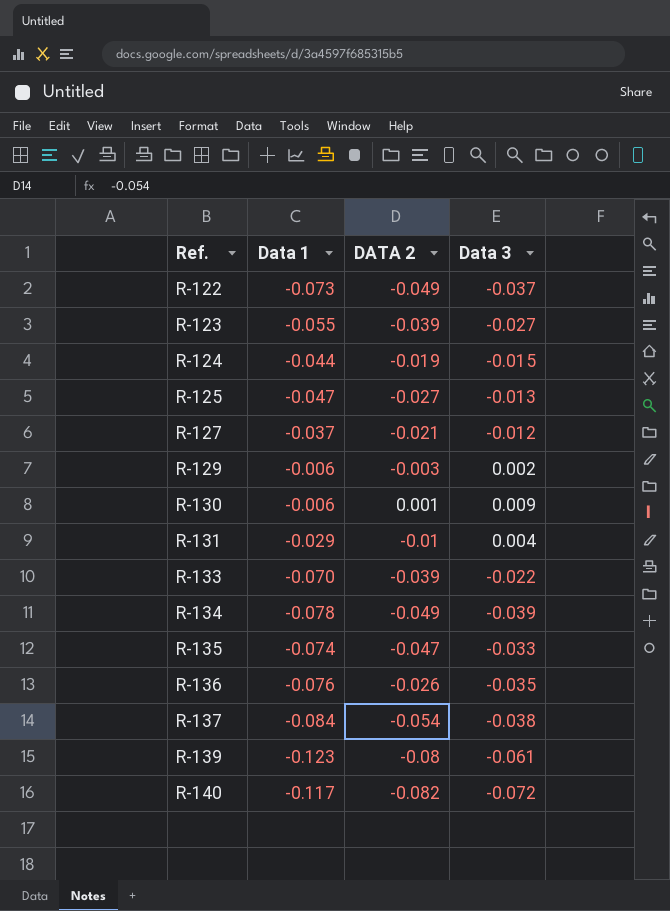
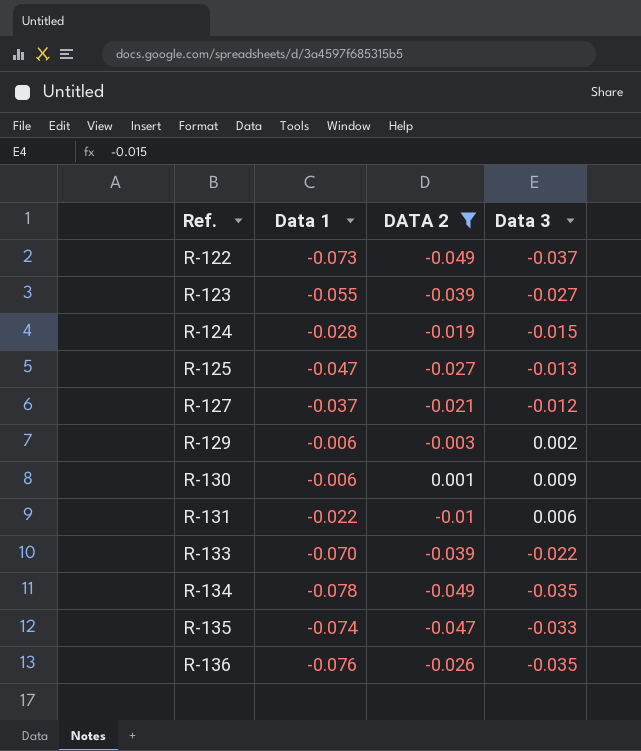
filter: none -> DATA 2 >= -0.049
R-124 | Data 1: -0.044 -> -0.028
R-131 | Data 1: -0.029 -> -0.022
R-131 | Data 3: 0.004 -> 0.006
R-134 | Data 3: -0.039 -> -0.035

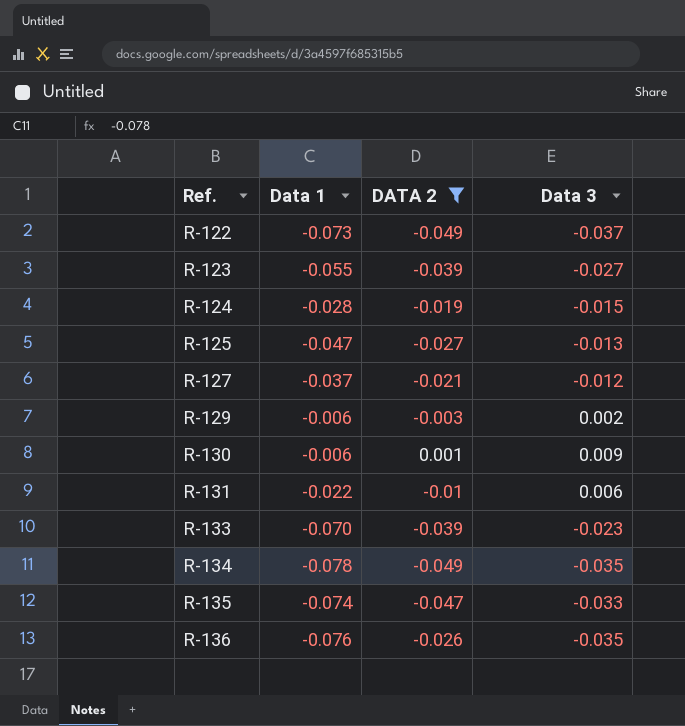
R-133 | Data 3: -0.022 -> -0.023

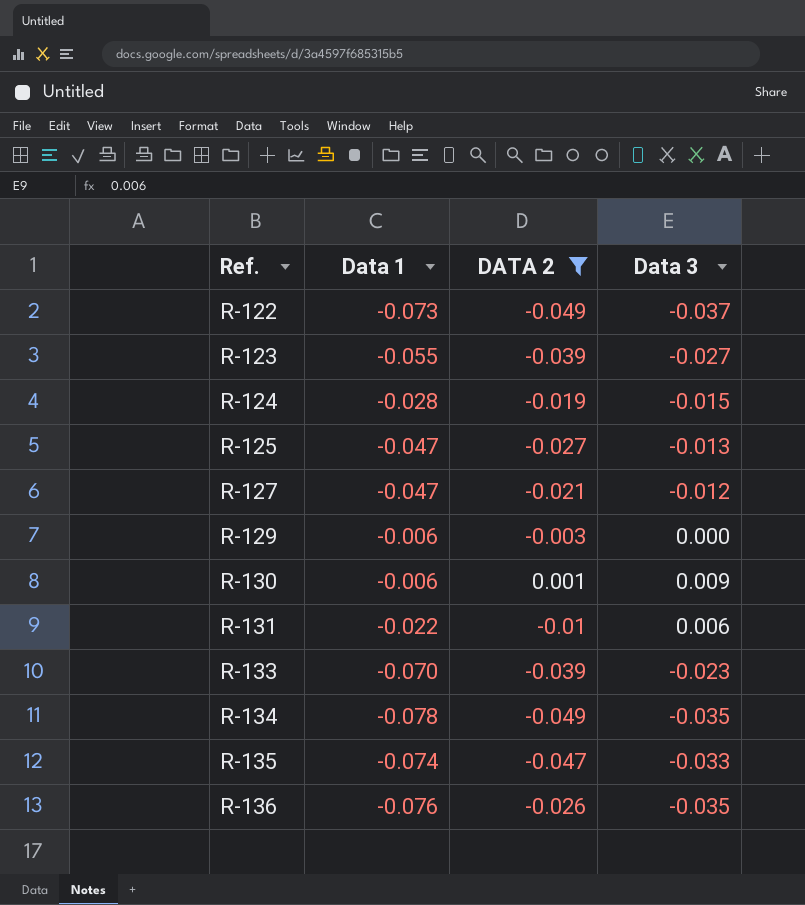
R-127 | Data 1: -0.037 -> -0.047
R-129 | Data 3: 0.002 -> 0.000

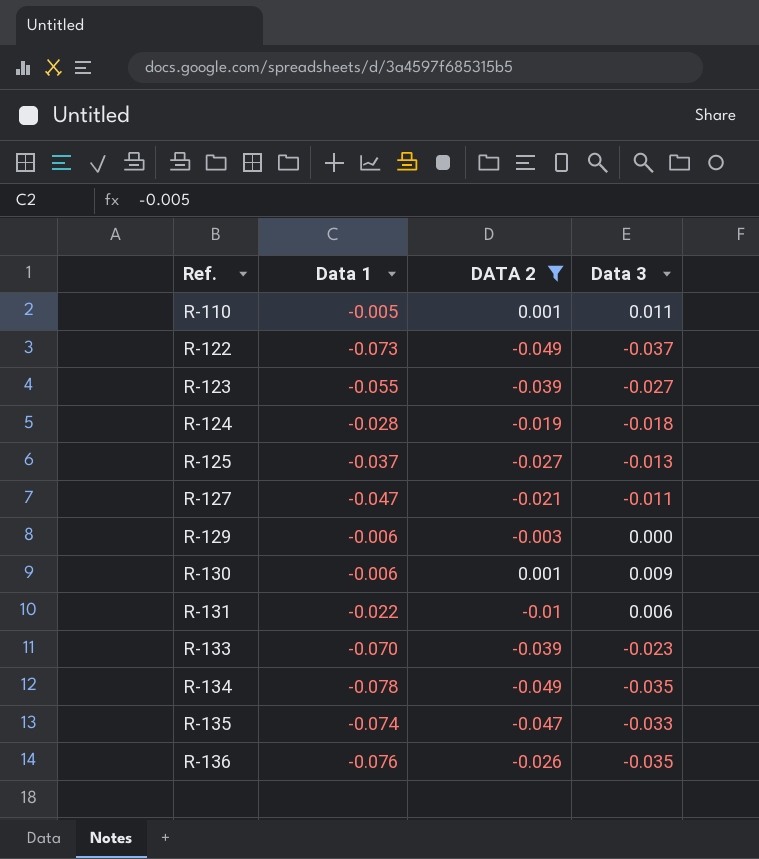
row R-110: none -> -0.005 | 0.001 | 0.011
R-124 | Data 3: -0.015 -> -0.018
R-125 | Data 1: -0.047 -> -0.037
R-127 | Data 3: -0.012 -> -0.011

